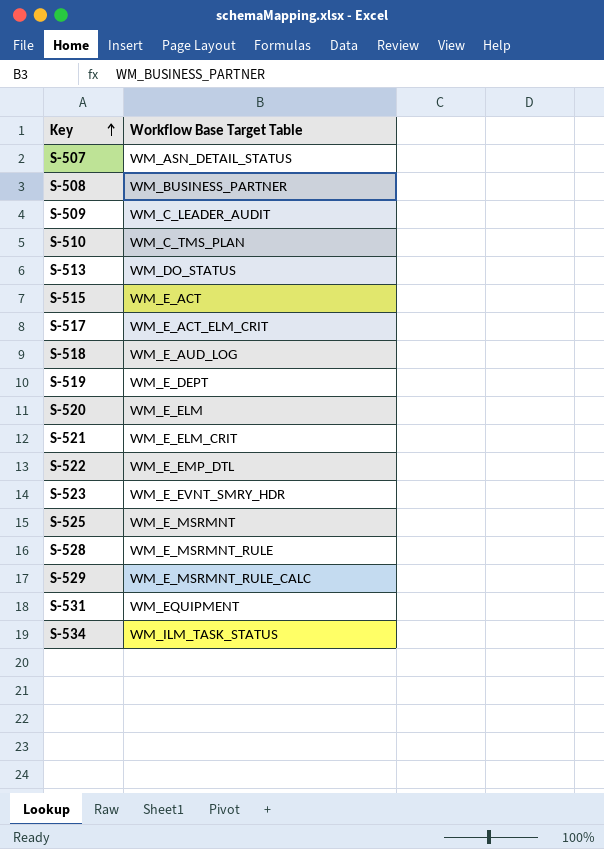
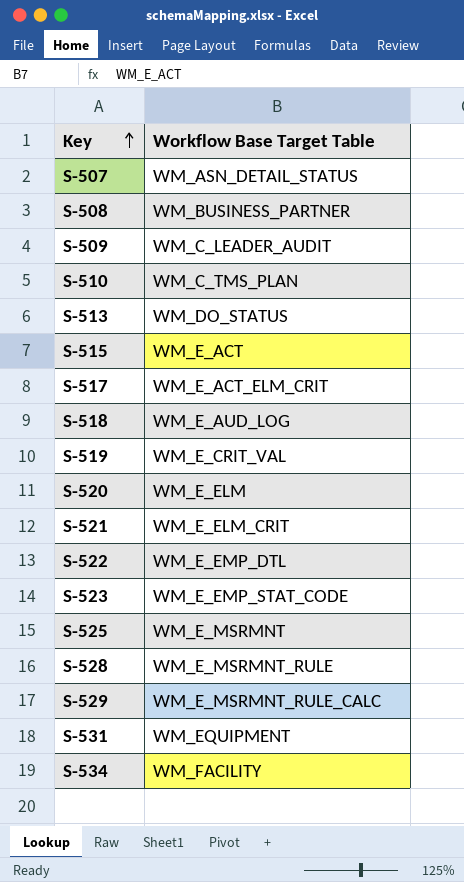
S-519 | Workflow Base Target Table: WM_E_DEPT -> WM_E_CRIT_VAL
S-523 | Workflow Base Target Table: WM_E_EVNT_SMRY_HDR -> WM_E_EMP_STAT_CODE
S-534 | Workflow Base Target Table: WM_ILM_TASK_STATUS -> WM_FACILITY

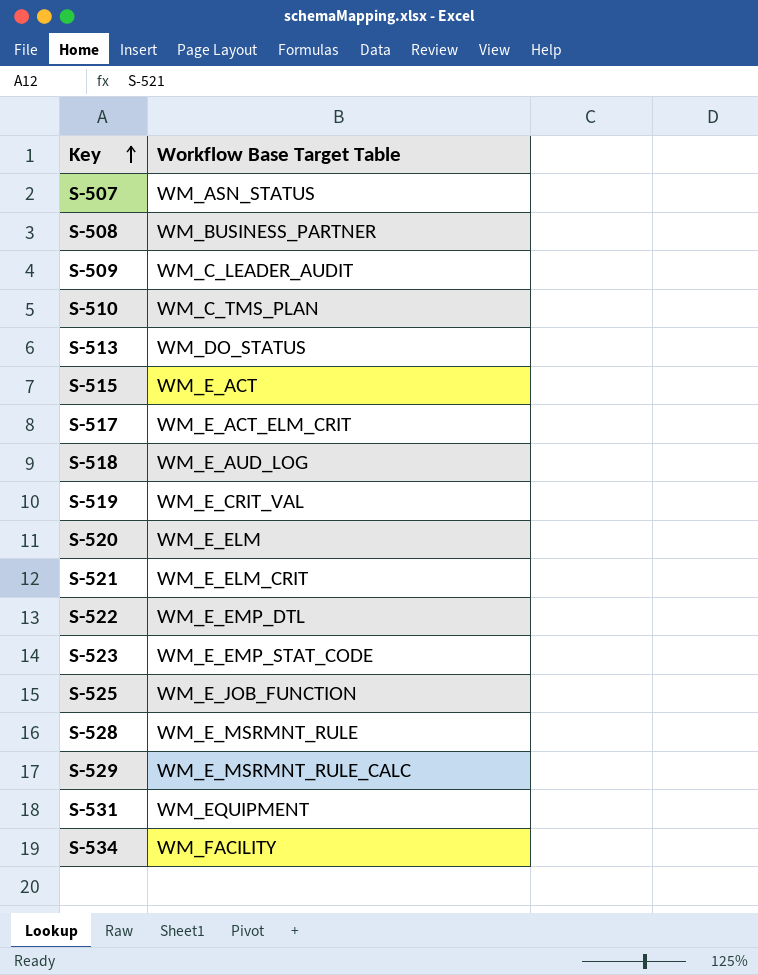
S-507 | Workflow Base Target Table: WM_ASN_DETAIL_STATUS -> WM_ASN_STATUS
S-525 | Workflow Base Target Table: WM_E_MSRMNT -> WM_E_JOB_FUNCTION

